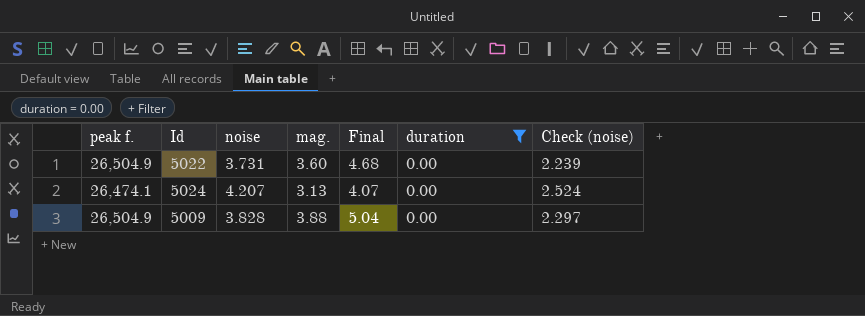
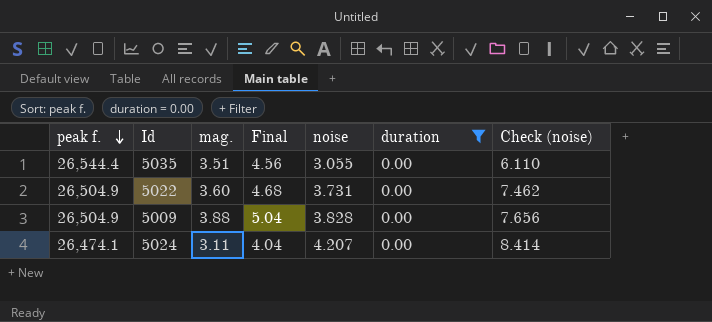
row order: none -> peak f. descending
column noise | position: 3 -> 5
column Check (noise) | formula: [noise] * 0.6 -> [noise] * 2
row 5035: none -> 26,544.4 | 3.51 | 4.56 | 3.055 | 0.00 | 6.110
5024 | mag.: 3.13 -> 3.11
5024 | Final: 4.07 -> 4.04

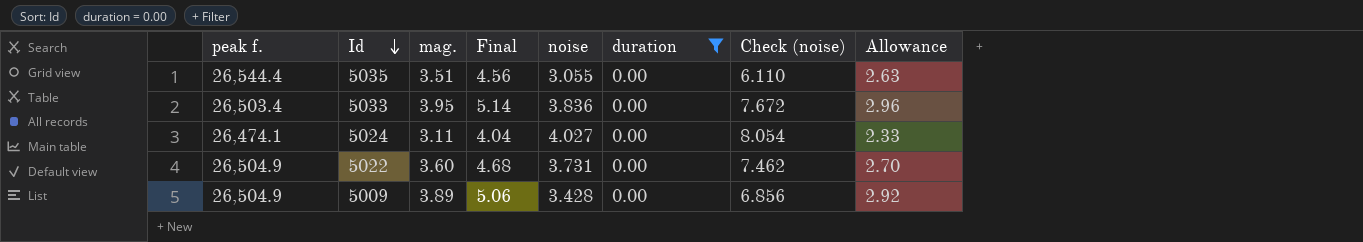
row order: peak f. descending -> Id descending
column Allowance | formula: none -> [mag.] * 0.75
row 5033: none -> 26,503.4 | 3.95 | 5.14 | 3.836 | 0.00 | 7.672 | 2.96
5024 | noise: 4.207 -> 4.027
5024 | Check (noise): 8.414 -> 8.054
5009 | mag.: 3.88 -> 3.89
5009 | Final: 5.04 -> 5.06
5009 | noise: 3.828 -> 3.428
5009 | Check (noise): 7.656 -> 6.856

